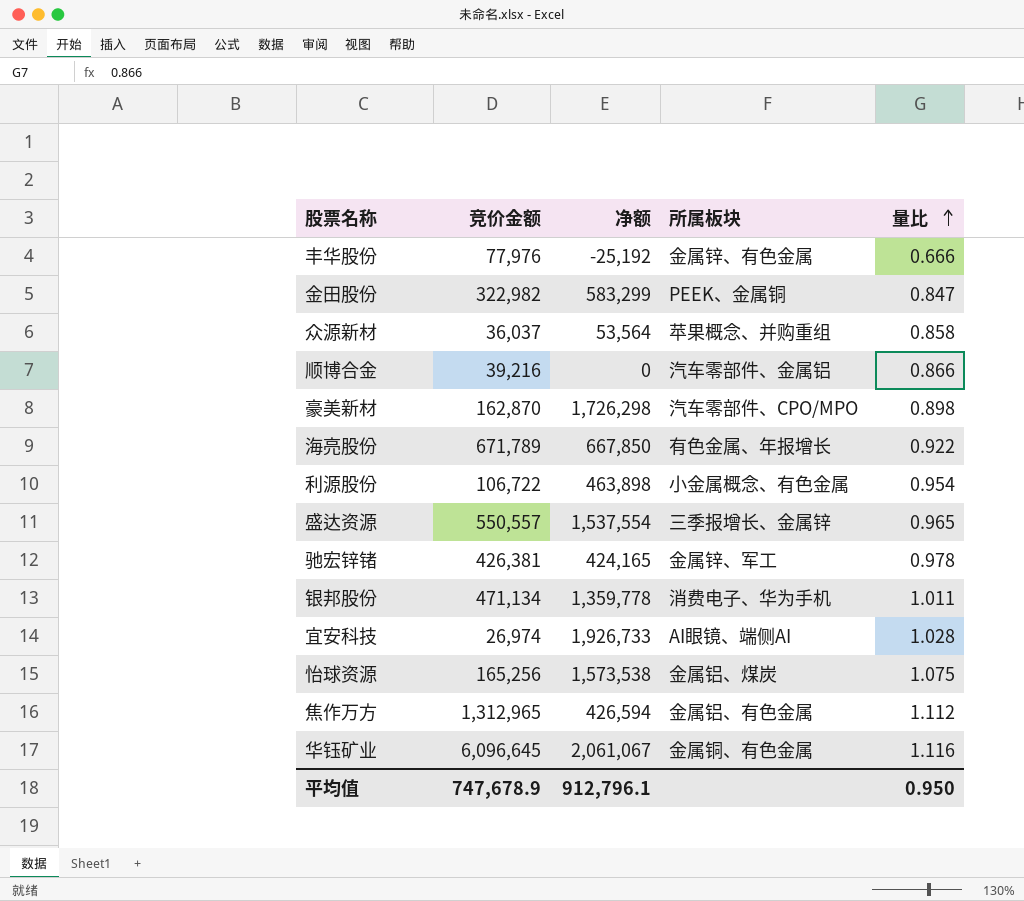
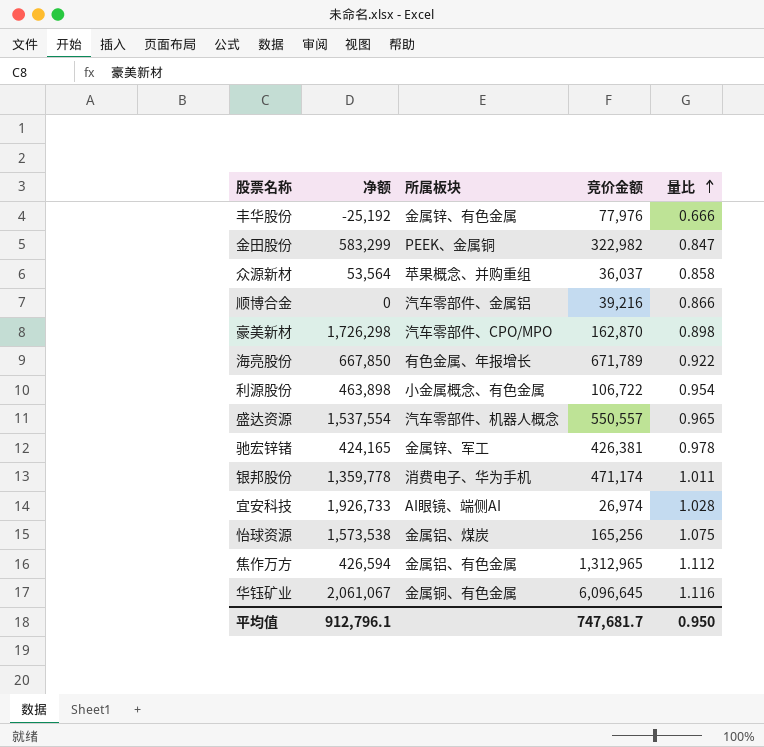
column 竞价金额 | position: 2 -> 4
盛达资源 | 所属板块: 三季报增长、金属锌 -> 汽车零部件、机器人概念
银邦股份 | 竞价金额: 471,134 -> 471,174
平均值 | 竞价金额: 747,678.9 -> 747,681.7

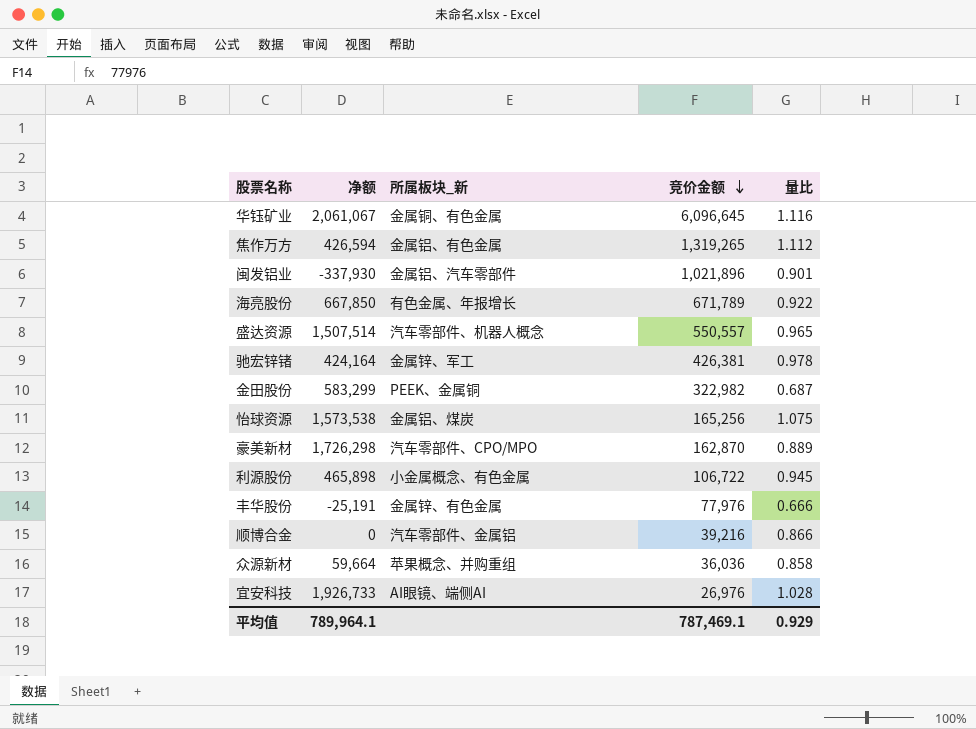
row order: 量比 ascending -> 竞价金额 descending
column name: 所属板块 -> 所属板块_新
row 银邦股份: 1,359,778 | 消费电子、华为手机 | 471,174 | 1.011 -> none
焦作万方 | 竞价金额: 1,312,965 -> 1,319,265
row 闽发铝业: none -> -337,930 | 金属铝、汽车零部件 | 1,021,896 | 0.901
盛达资源 | 净额: 1,537,554 -> 1,507,514
驰宏锌锗 | 净额: 424,165 -> 424,164
金田股份 | 量比: 0.847 -> 0.687
豪美新材 | 量比: 0.898 -> 0.889
利源股份 | 净额: 463,898 -> 465,898
利源股份 | 量比: 0.954 -> 0.945
丰华股份 | 净额: -25,192 -> -25,191
众源新材 | 净额: 53,564 -> 59,664
众源新材 | 竞价金额: 36,037 -> 36,036
宜安科技 | 竞价金额: 26,974 -> 26,976
平均值 | 净额: 912,796.1 -> 789,964.1
平均值 | 竞价金额: 747,681.7 -> 787,469.1
平均值 | 量比: 0.950 -> 0.929

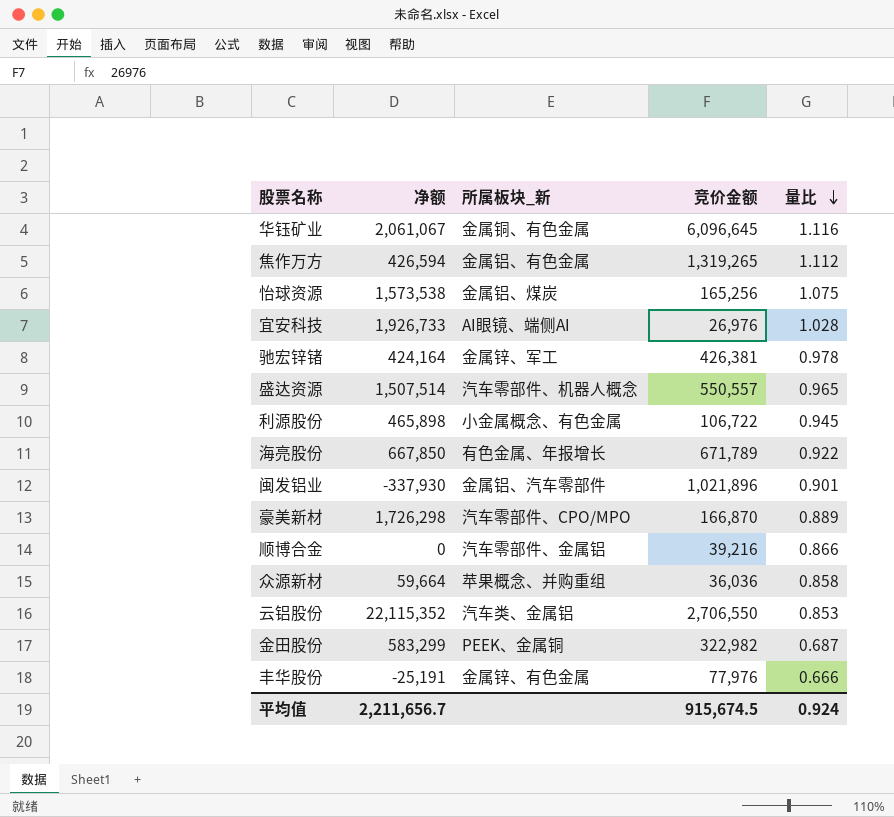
row order: 竞价金额 descending -> 量比 descending
豪美新材 | 竞价金额: 162,870 -> 166,870
row 云铝股份: none -> 22,115,352 | 汽车类、金属铝 | 2,706,550 | 0.853
平均值 | 净额: 789,964.1 -> 2,211,656.7
平均值 | 竞价金额: 787,469.1 -> 915,674.5
平均值 | 量比: 0.929 -> 0.924

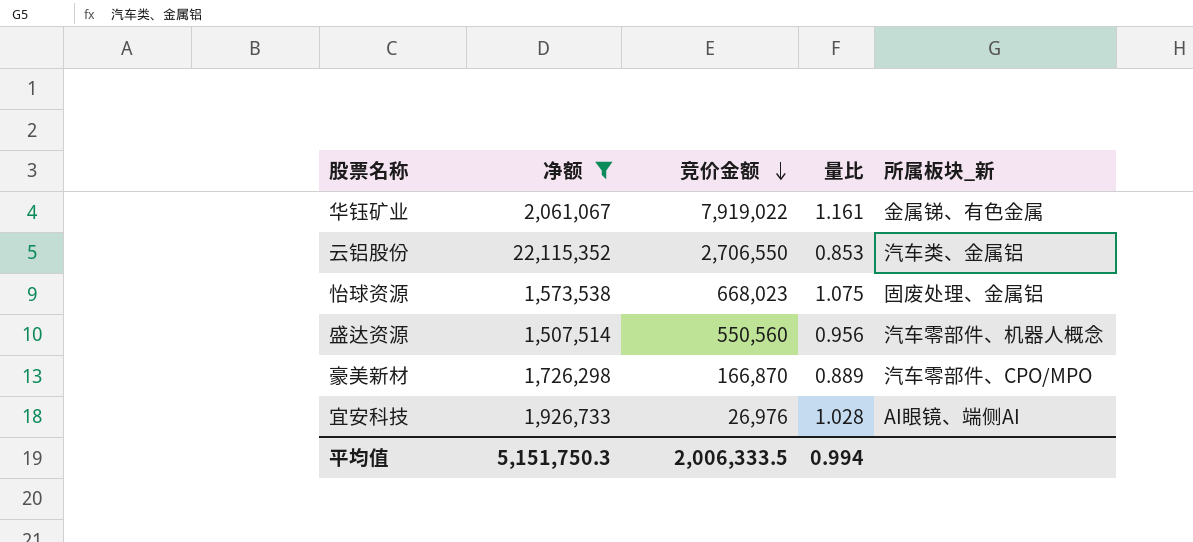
filter: none -> 净额 >= 1,507,514
row order: 量比 descending -> 竞价金额 descending
column 所属板块_新 | position: 3 -> 5
华钰矿业 | 竞价金额: 6,096,645 -> 7,919,022
华钰矿业 | 量比: 1.116 -> 1.161
华钰矿业 | 所属板块_新: 金属铜、有色金属 -> 金属锑、有色金属
怡球资源 | 竞价金额: 165,256 -> 668,023
怡球资源 | 所属板块_新: 金属铝、煤炭 -> 固废处理、金属铝
盛达资源 | 竞价金额: 550,557 -> 550,560
盛达资源 | 量比: 0.965 -> 0.956
平均值 | 净额: 2,211,656.7 -> 5,151,750.3
平均值 | 竞价金额: 915,674.5 -> 2,006,333.5
平均值 | 量比: 0.924 -> 0.994

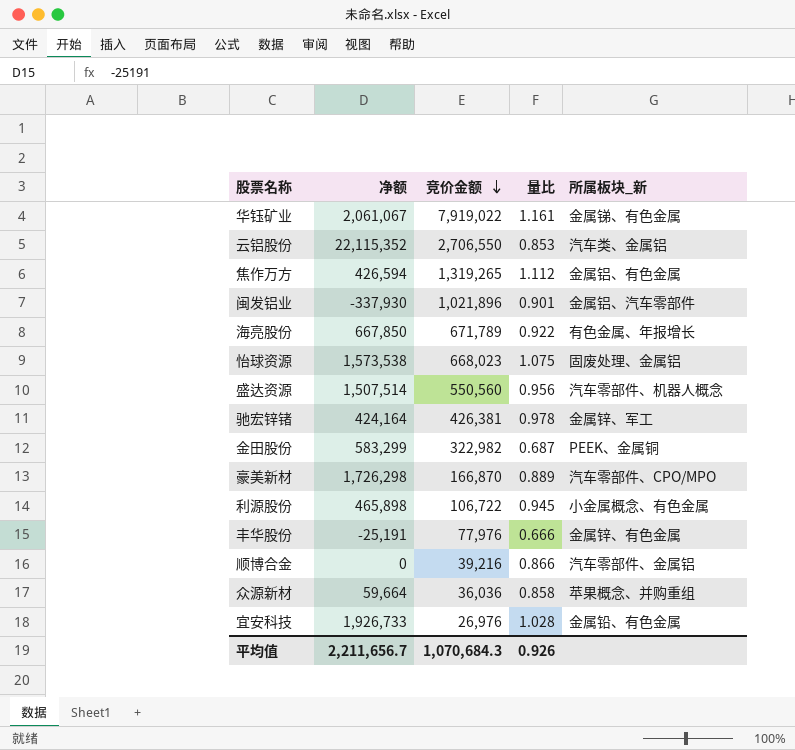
filter: 净额 >= 1,507,514 -> none
宜安科技 | 所属板块_新: AI眼镜、端侧AI -> 金属铅、有色金属
平均值 | 净额: 5,151,750.3 -> 2,211,656.7
平均值 | 竞价金额: 2,006,333.5 -> 1,070,684.3
平均值 | 量比: 0.994 -> 0.926

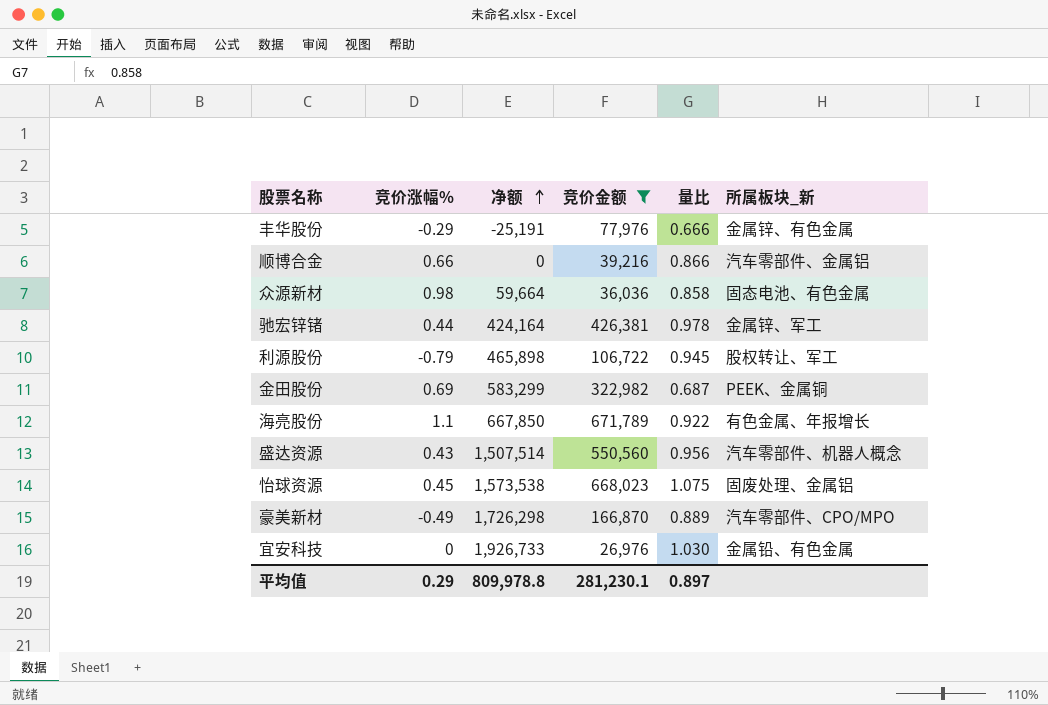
filter: none -> 竞价金额 <= 671,789
row order: 竞价金额 descending -> 净额 ascending
column 竞价涨幅% | position: none -> 2
众源新材 | 所属板块_新: 苹果概念、并购重组 -> 固态电池、有色金属
利源股份 | 所属板块_新: 小金属概念、有色金属 -> 股权转让、军工
宜安科技 | 量比: 1.028 -> 1.030
平均值 | 净额: 2,211,656.7 -> 809,978.8
平均值 | 竞价金额: 1,070,684.3 -> 281,230.1
平均值 | 量比: 0.926 -> 0.897

